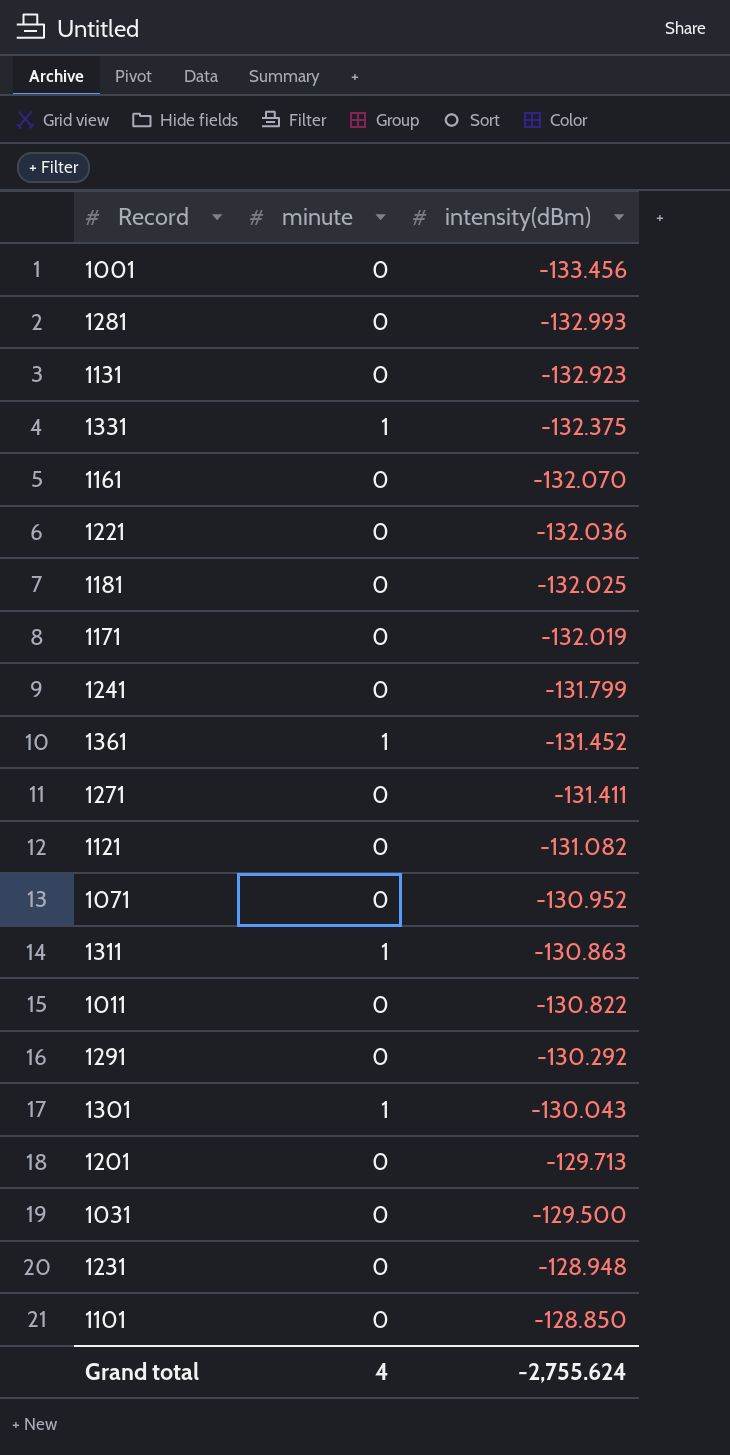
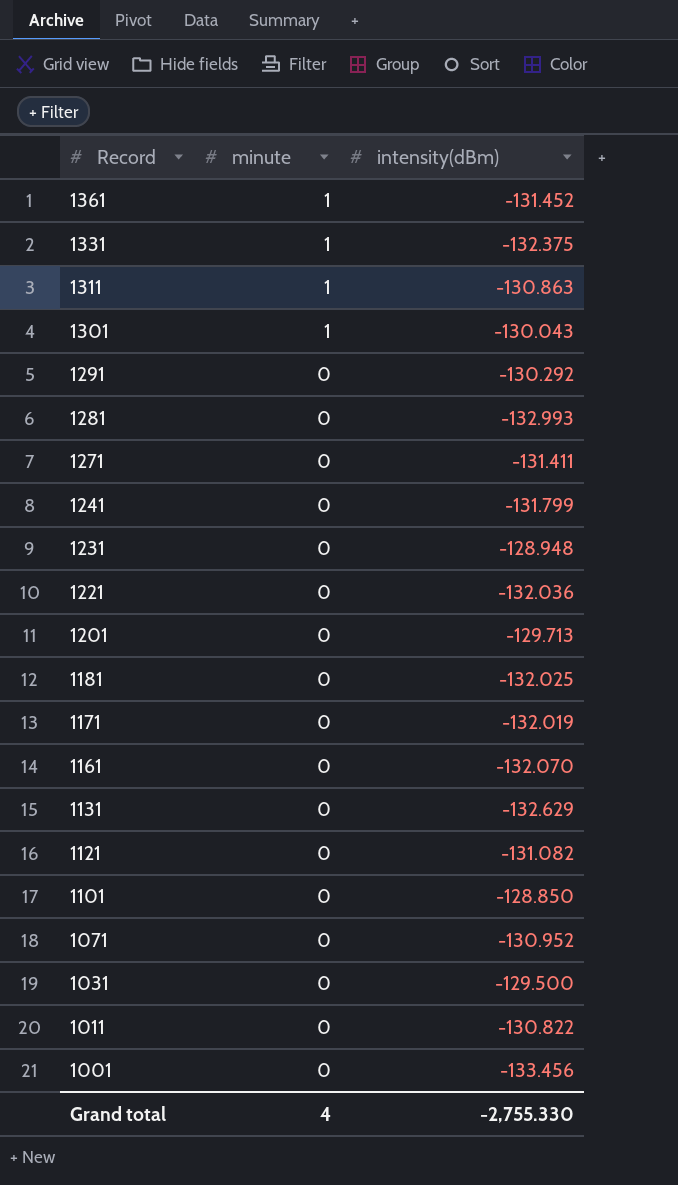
row order: intensity(dBm) ascending -> Record descending
1131 | intensity(dBm): -132.923 -> -132.629
Grand total | intensity(dBm): -2,755.624 -> -2,755.330

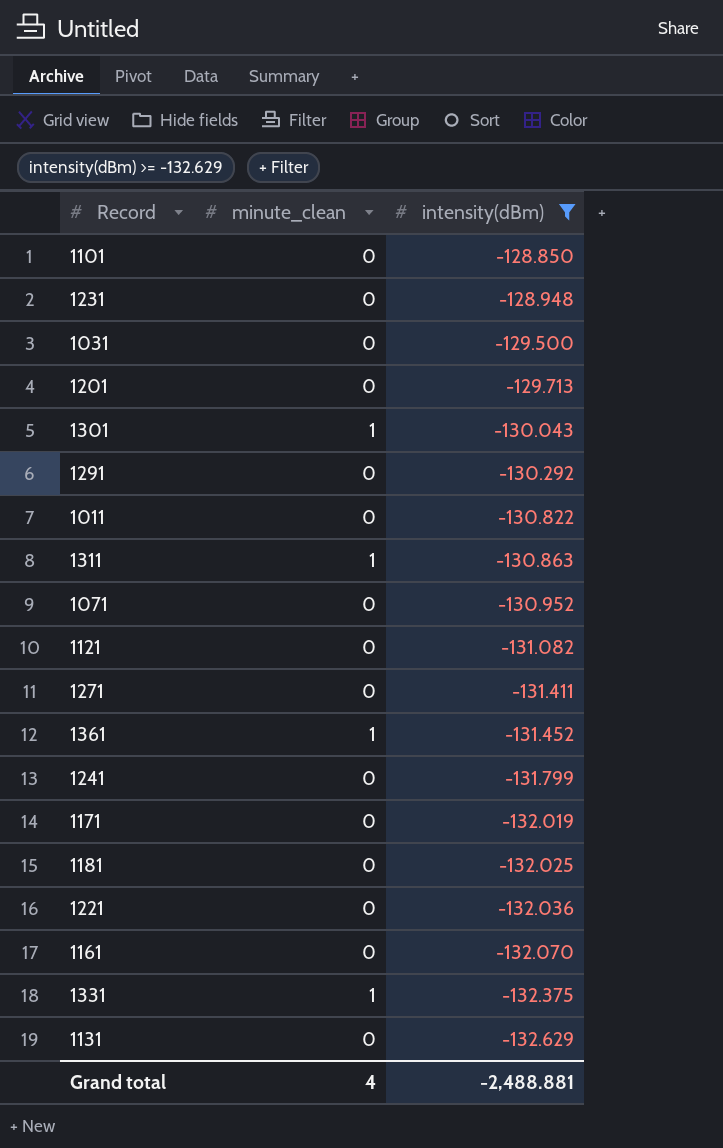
filter: none -> intensity(dBm) >= -132.629
row order: Record descending -> intensity(dBm) descending
column name: minute -> minute_clean
Grand total | intensity(dBm): -2,755.330 -> -2,488.881

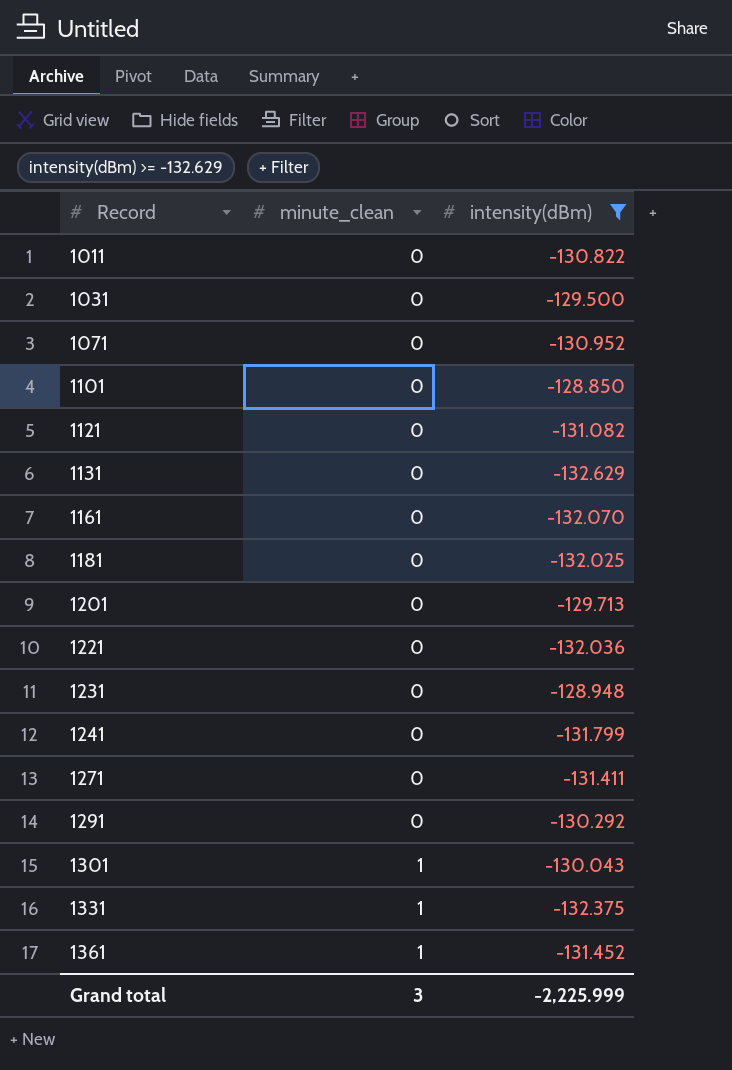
row order: intensity(dBm) descending -> Record ascending
row 1311: 1 | -130.863 -> none
row 1171: 0 | -132.019 -> none
Grand total | minute_clean: 4 -> 3
Grand total | intensity(dBm): -2,488.881 -> -2,225.999

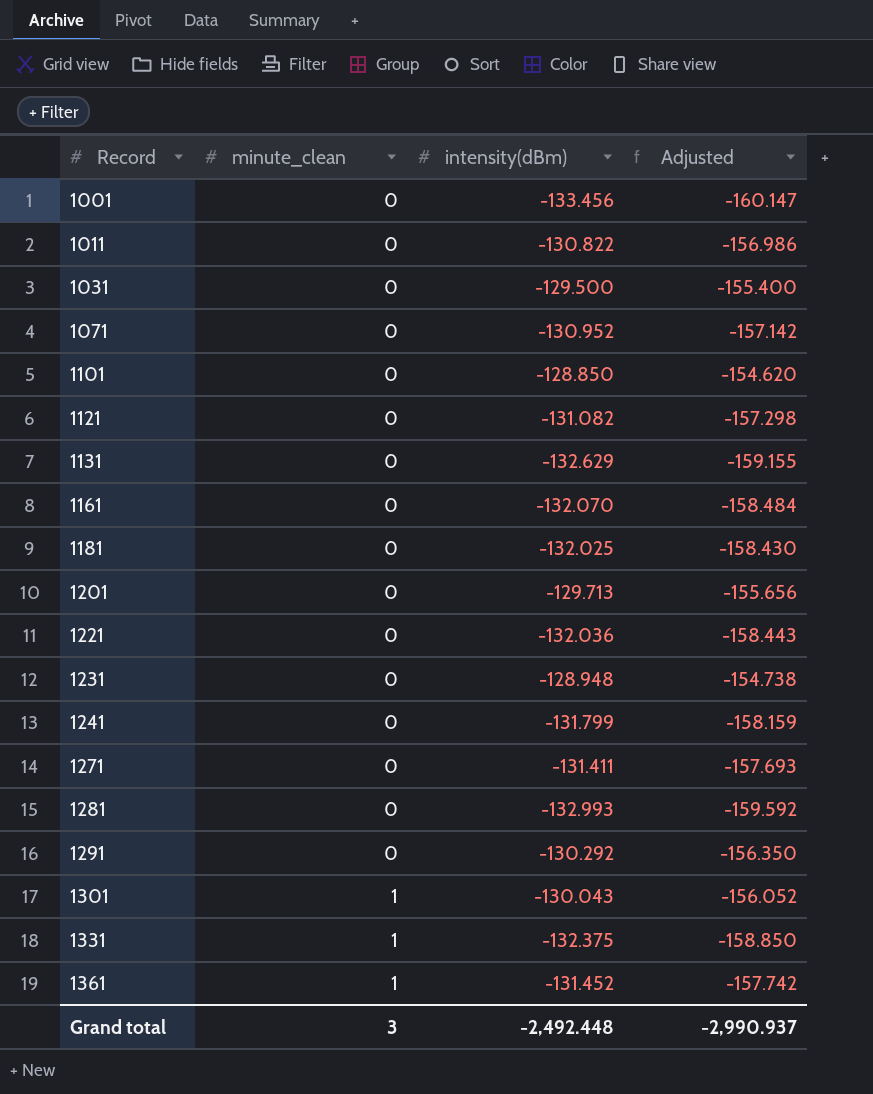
filter: intensity(dBm) >= -132.629 -> none
column Adjusted | formula: none -> [intensity(dBm)] * 1.2
Grand total | intensity(dBm): -2,225.999 -> -2,492.448

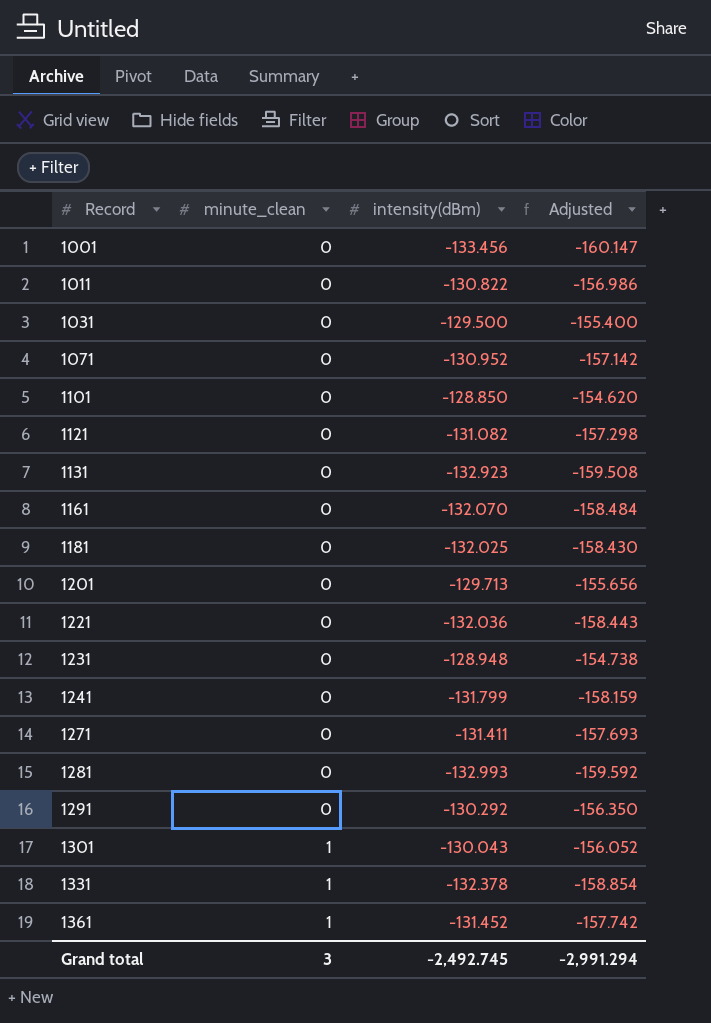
1131 | intensity(dBm): -132.629 -> -132.923
1131 | Adjusted: -159.155 -> -159.508
1331 | intensity(dBm): -132.375 -> -132.378
1331 | Adjusted: -158.850 -> -158.854
Grand total | intensity(dBm): -2,492.448 -> -2,492.745
Grand total | Adjusted: -2,990.937 -> -2,991.294

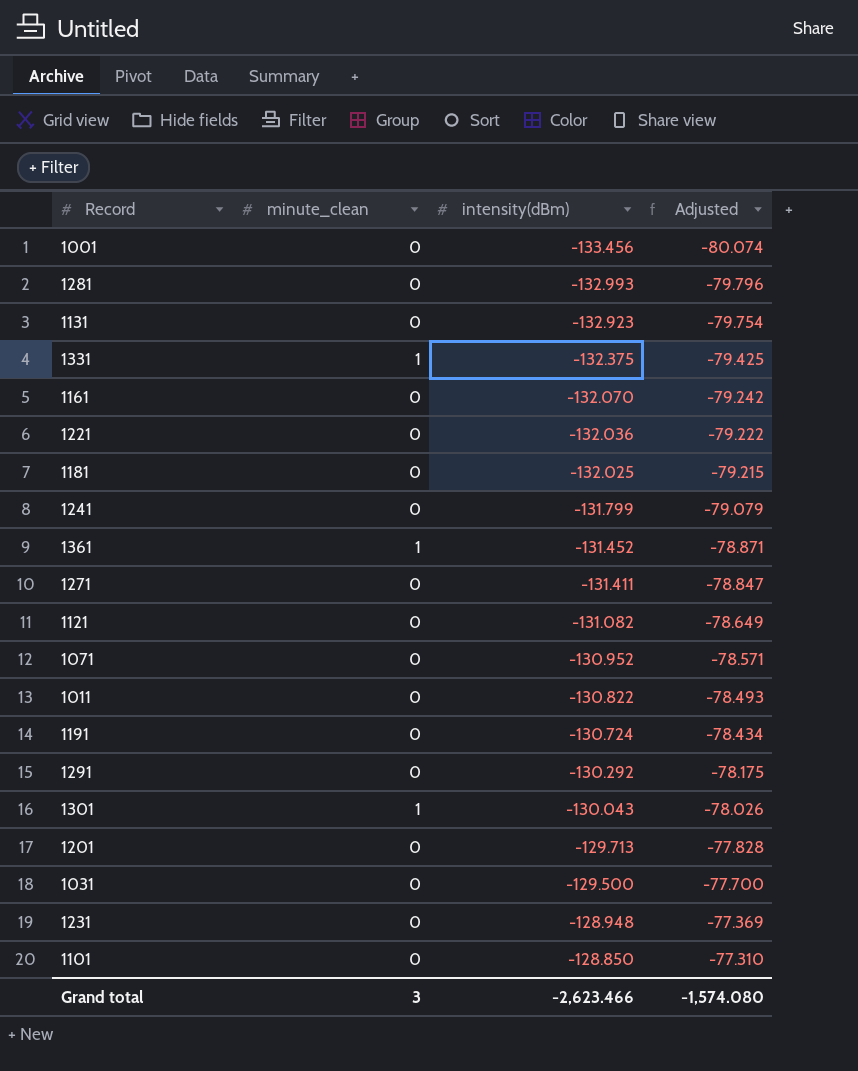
row order: Record ascending -> intensity(dBm) ascending
column Adjusted | formula: [intensity(dBm)] * 1.2 -> [intensity(dBm)] * 0.6
1331 | intensity(dBm): -132.378 -> -132.375
row 1191: none -> 0 | -130.724 | -78.434
Grand total | intensity(dBm): -2,492.745 -> -2,623.466
Grand total | Adjusted: -2,991.294 -> -1,574.080

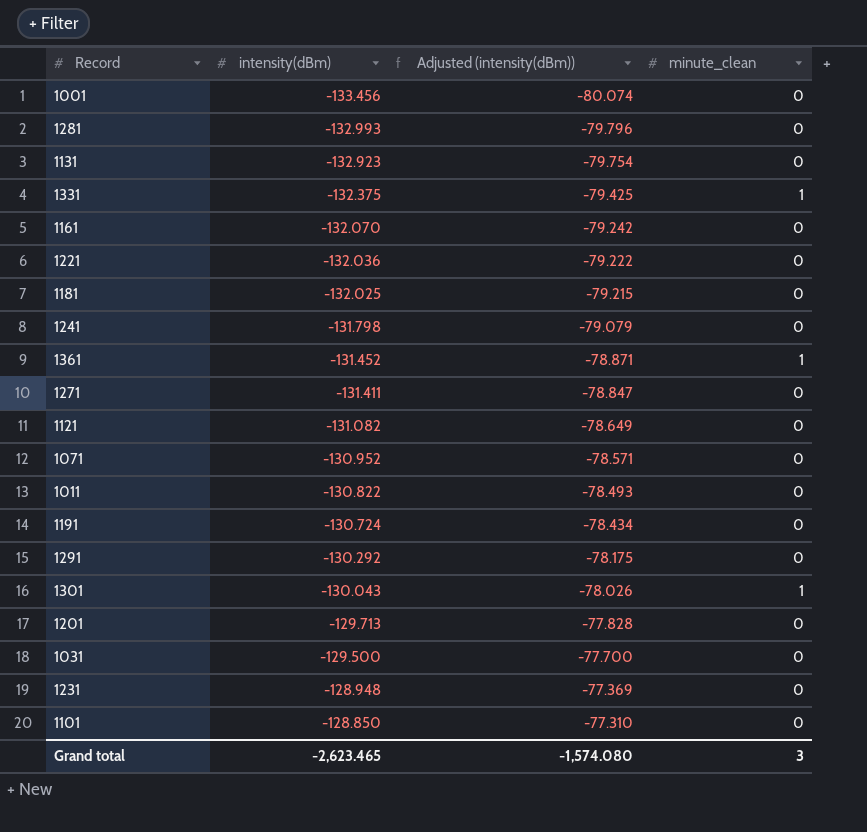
column name: Adjusted -> Adjusted (intensity(dBm))
column minute_clean | position: 2 -> 4
1241 | intensity(dBm): -131.799 -> -131.798
Grand total | intensity(dBm): -2,623.466 -> -2,623.465

